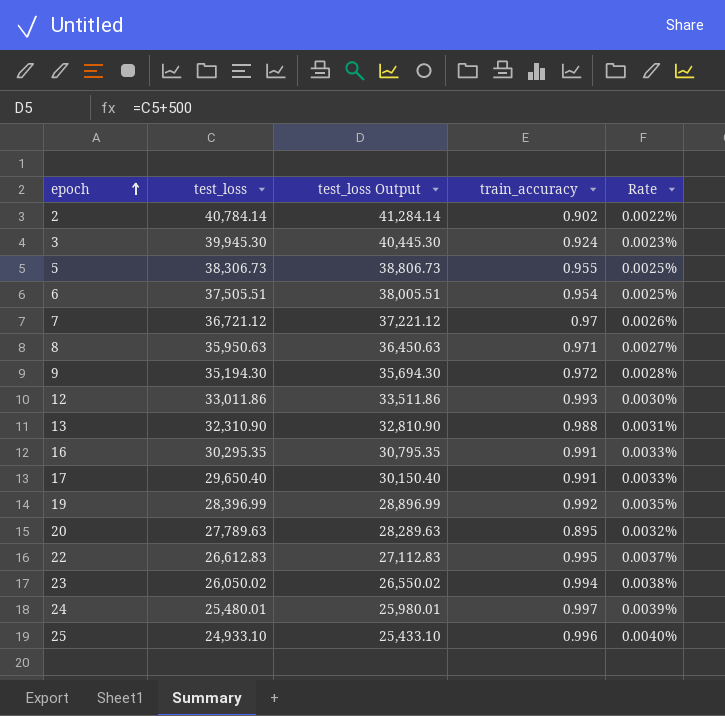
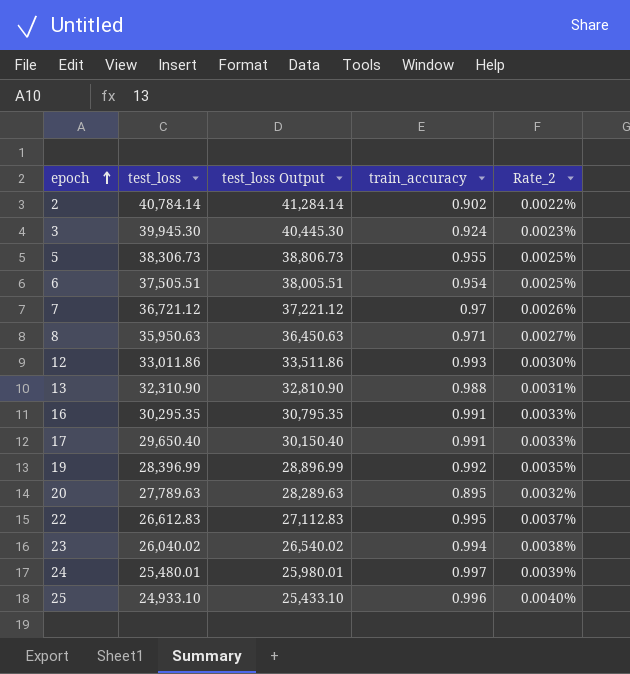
column name: Rate -> Rate_2
row 9: 35,194.30 | 35,694.30 | 0.972 | 0.0028% -> none
23 | test_loss: 26,050.02 -> 26,040.02
23 | test_loss Output: 26,550.02 -> 26,540.02

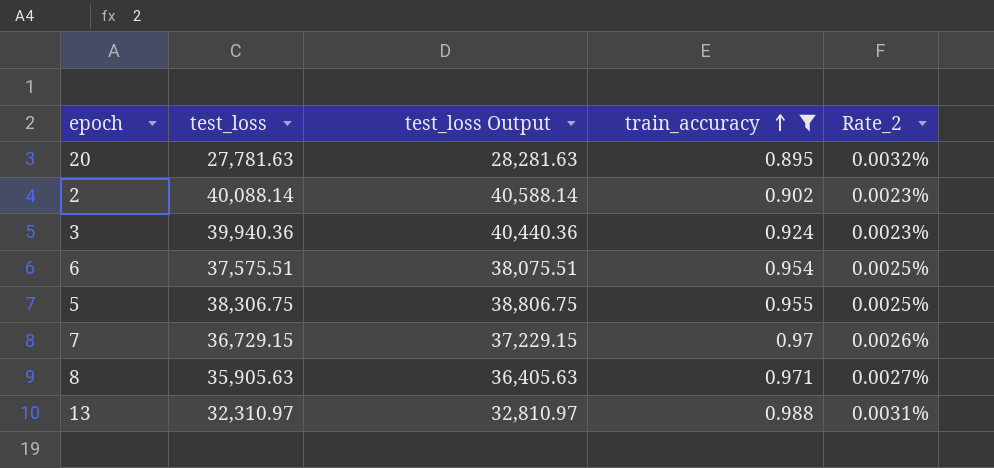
filter: none -> train_accuracy <= 0.988
row order: epoch ascending -> train_accuracy ascending
20 | test_loss: 27,789.63 -> 27,781.63
20 | test_loss Output: 28,289.63 -> 28,281.63
2 | test_loss: 40,784.14 -> 40,088.14
2 | test_loss Output: 41,284.14 -> 40,588.14
2 | Rate_2: 0.0022% -> 0.0023%
3 | test_loss: 39,945.30 -> 39,940.36
3 | test_loss Output: 40,445.30 -> 40,440.36
6 | test_loss: 37,505.51 -> 37,575.51
6 | test_loss Output: 38,005.51 -> 38,075.51
5 | test_loss: 38,306.73 -> 38,306.75
5 | test_loss Output: 38,806.73 -> 38,806.75
7 | test_loss: 36,721.12 -> 36,729.15
7 | test_loss Output: 37,221.12 -> 37,229.15
8 | test_loss: 35,950.63 -> 35,905.63
8 | test_loss Output: 36,450.63 -> 36,405.63
13 | test_loss: 32,310.90 -> 32,310.97
13 | test_loss Output: 32,810.90 -> 32,810.97

